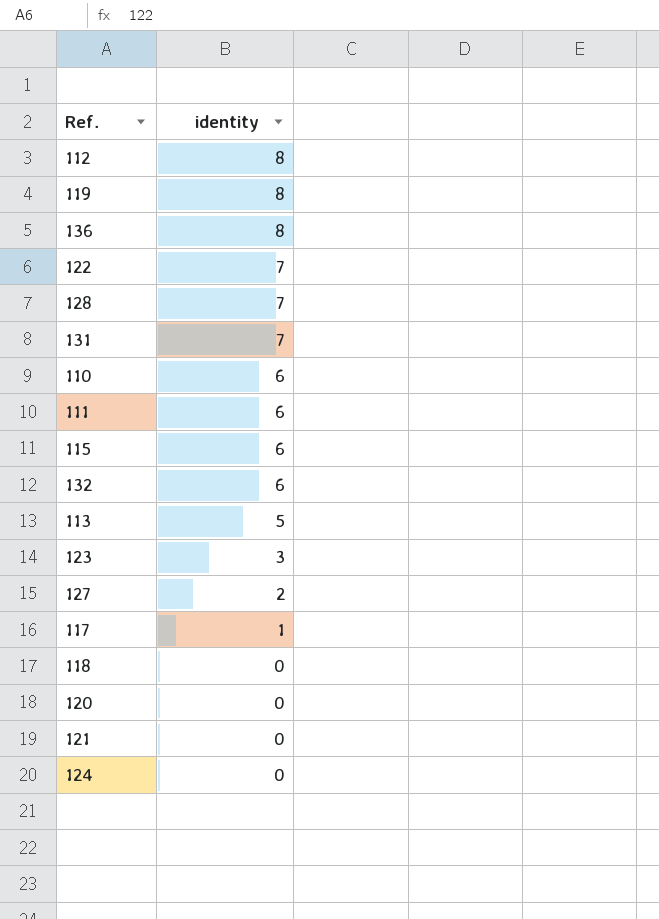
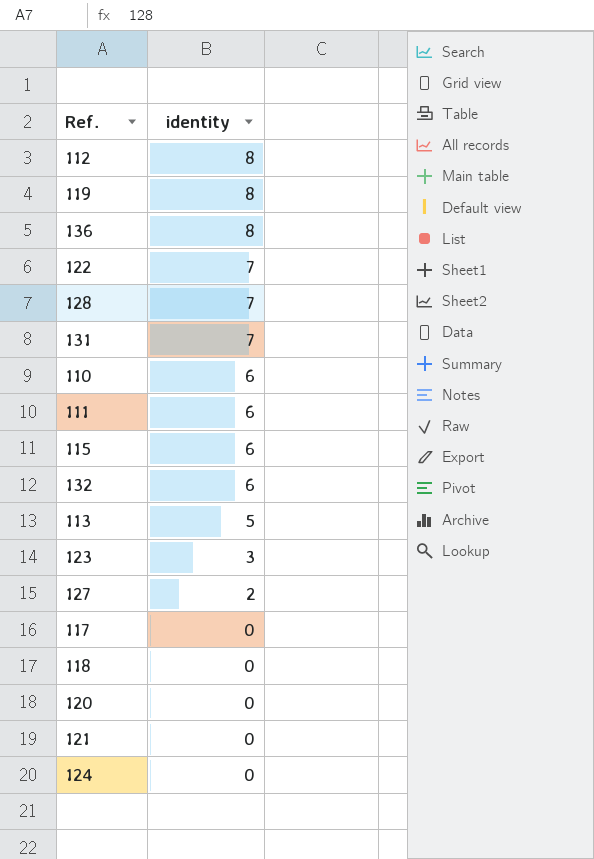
117 | identity: 1 -> 0

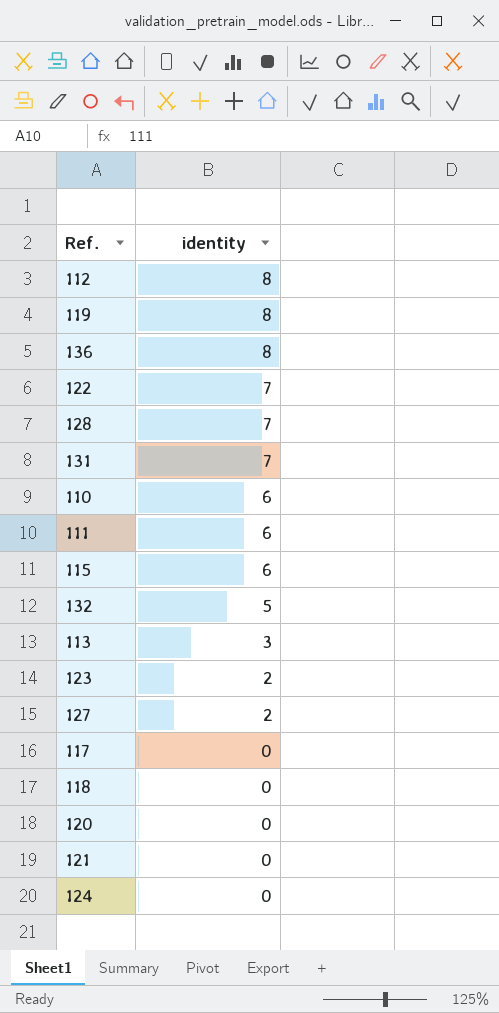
132 | identity: 6 -> 5
113 | identity: 5 -> 3
123 | identity: 3 -> 2

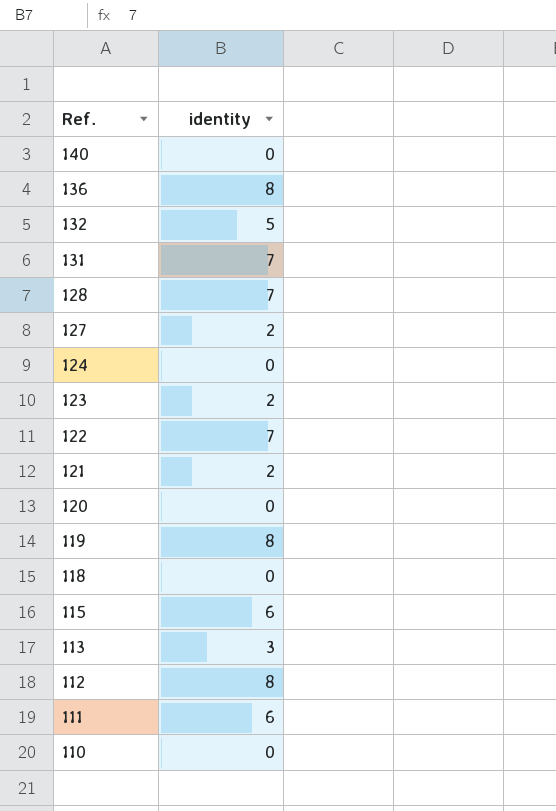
row order: identity descending -> Ref. descending
row 117: 0 -> none
row 140: none -> 0
121 | identity: 0 -> 2
110 | identity: 6 -> 0

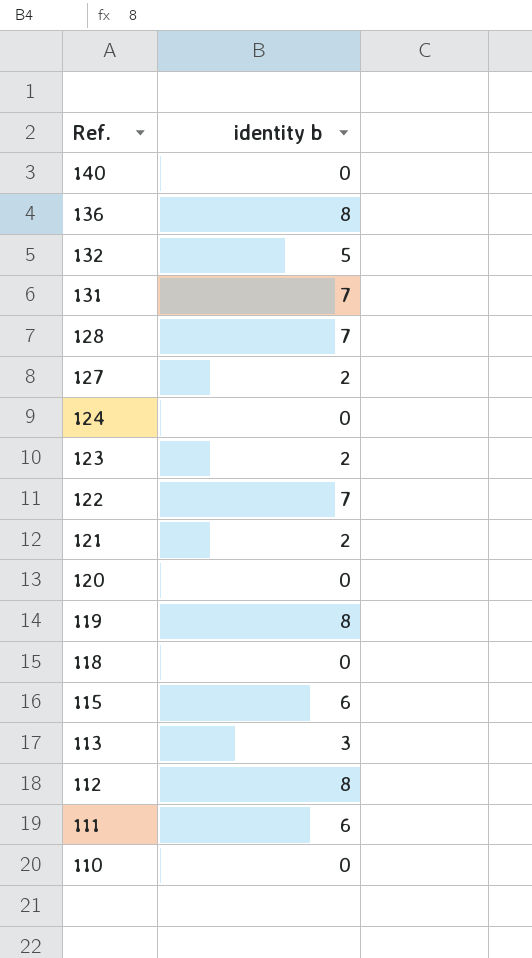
column name: identity -> identity b

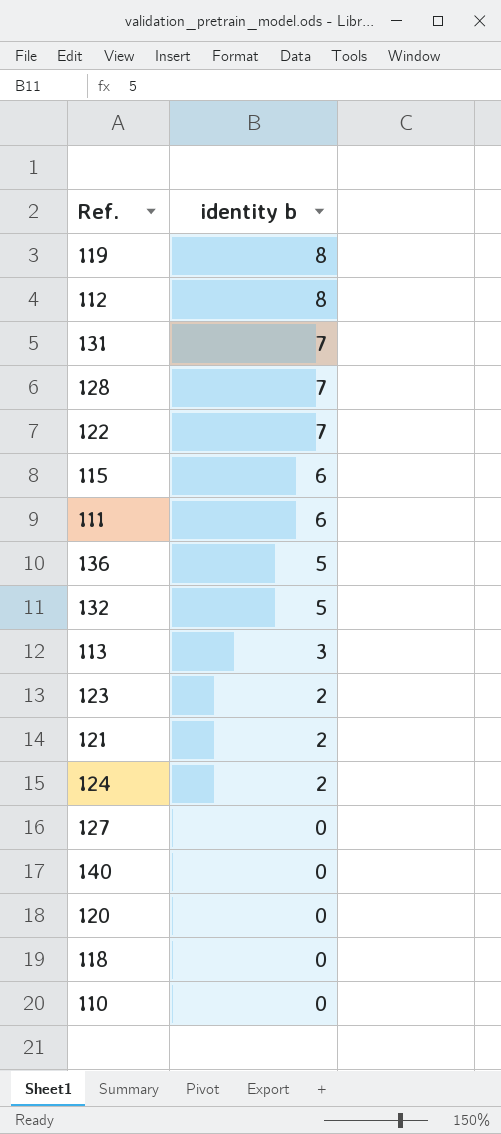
row order: Ref. descending -> identity b descending
136 | identity b: 8 -> 5
124 | identity b: 0 -> 2
127 | identity b: 2 -> 0

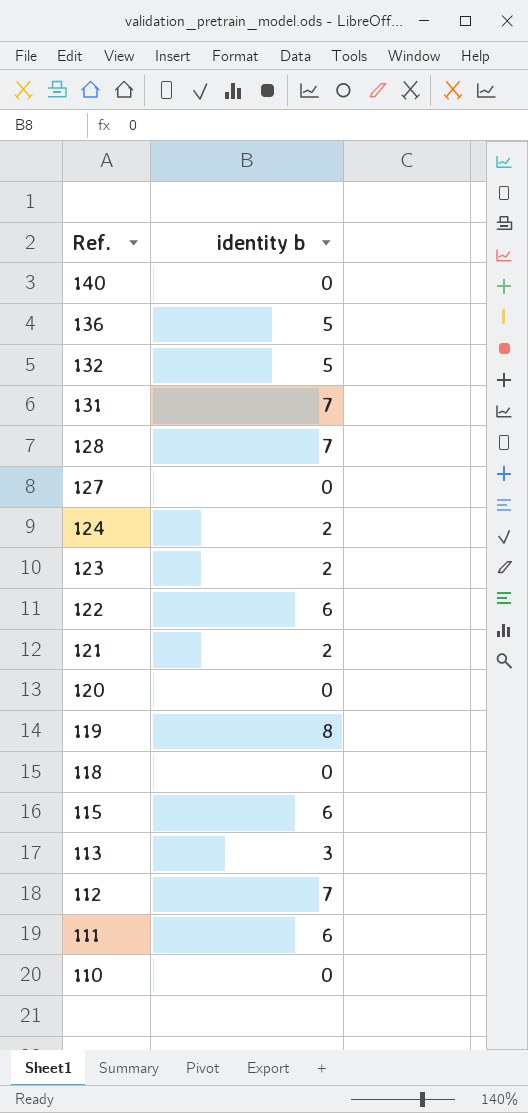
row order: identity b descending -> Ref. descending
122 | identity b: 7 -> 6
112 | identity b: 8 -> 7

